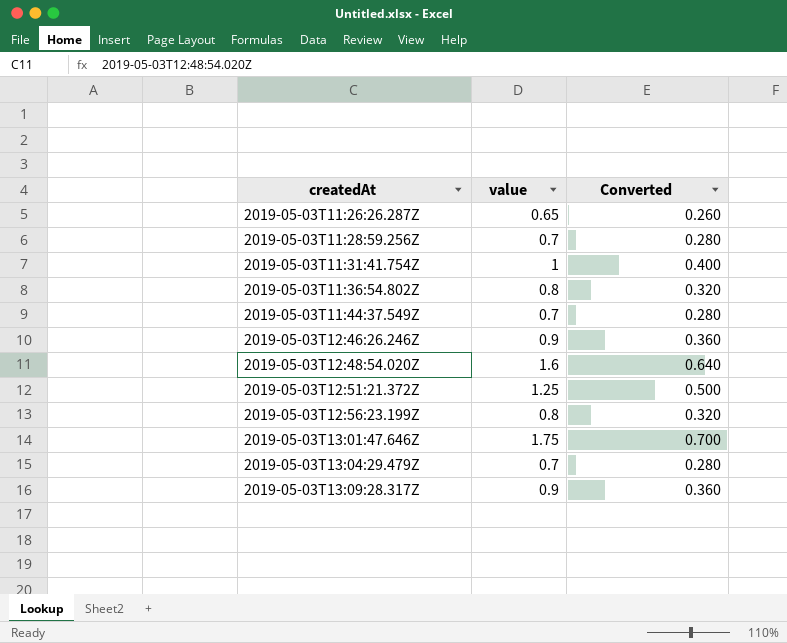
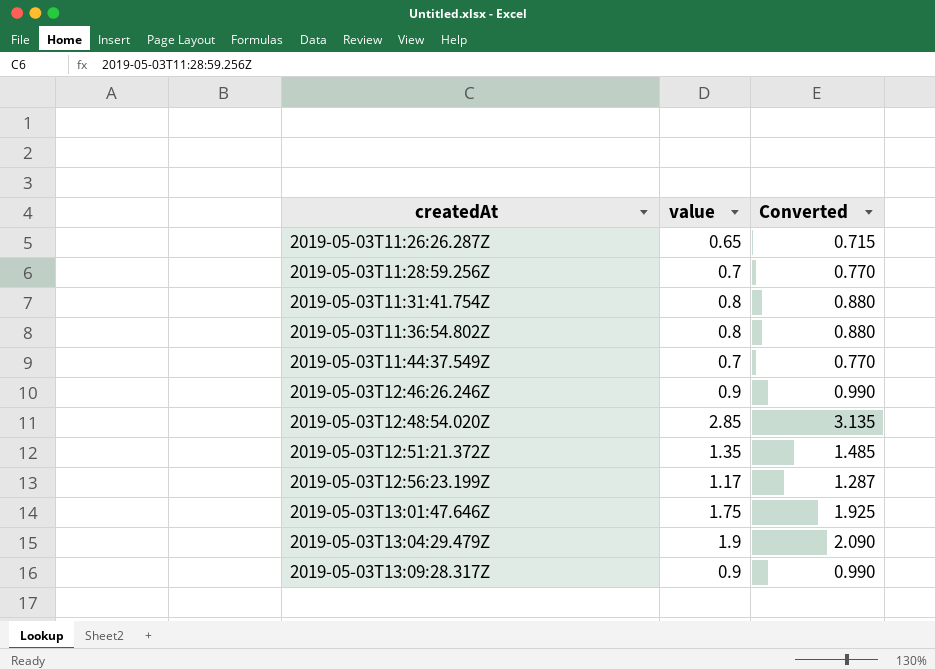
column Converted | formula: [value] * 0.4 -> [value] * 1.1
2019-05-03T11:31:41.754Z | value: 1 -> 0.8
2019-05-03T12:48:54.020Z | value: 1.6 -> 2.85
2019-05-03T12:51:21.372Z | value: 1.25 -> 1.35
2019-05-03T12:56:23.199Z | value: 0.8 -> 1.17
2019-05-03T13:04:29.479Z | value: 0.7 -> 1.9

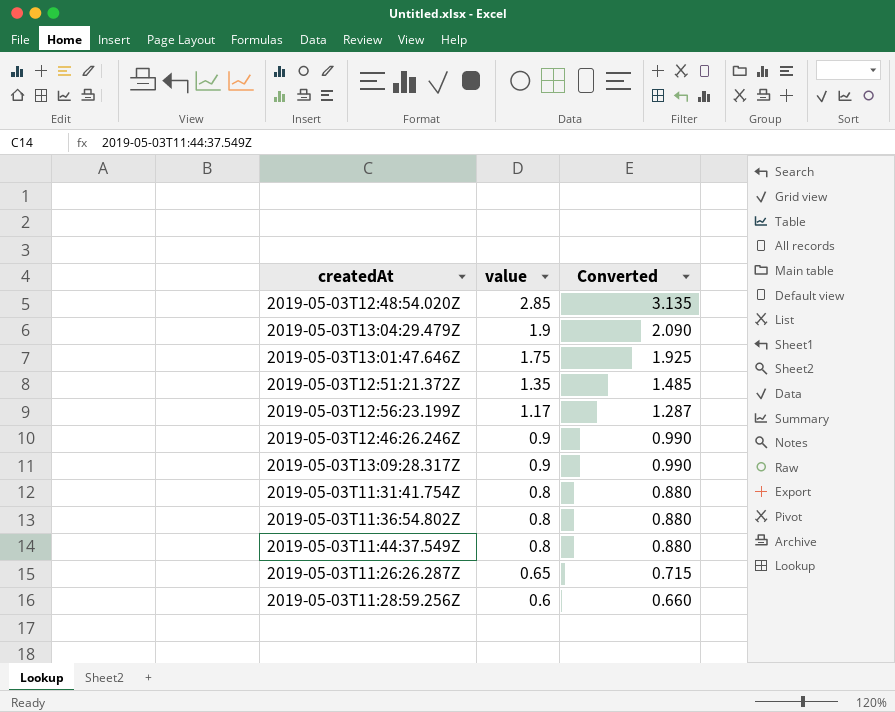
row order: createdAt ascending -> value descending
2019-05-03T11:44:37.549Z | value: 0.7 -> 0.8
2019-05-03T11:44:37.549Z | Converted: 0.770 -> 0.880
2019-05-03T11:28:59.256Z | value: 0.7 -> 0.6
2019-05-03T11:28:59.256Z | Converted: 0.770 -> 0.660

